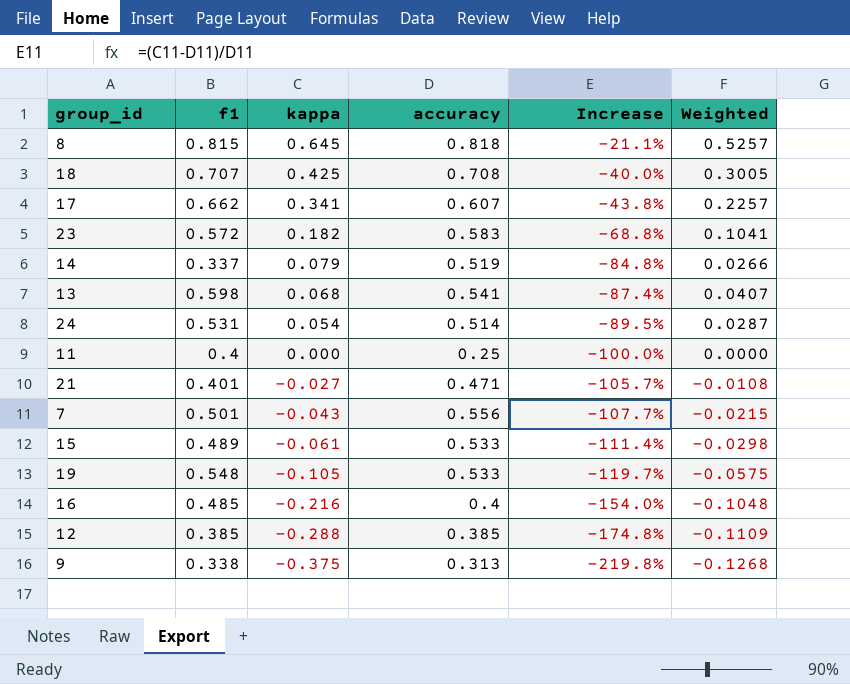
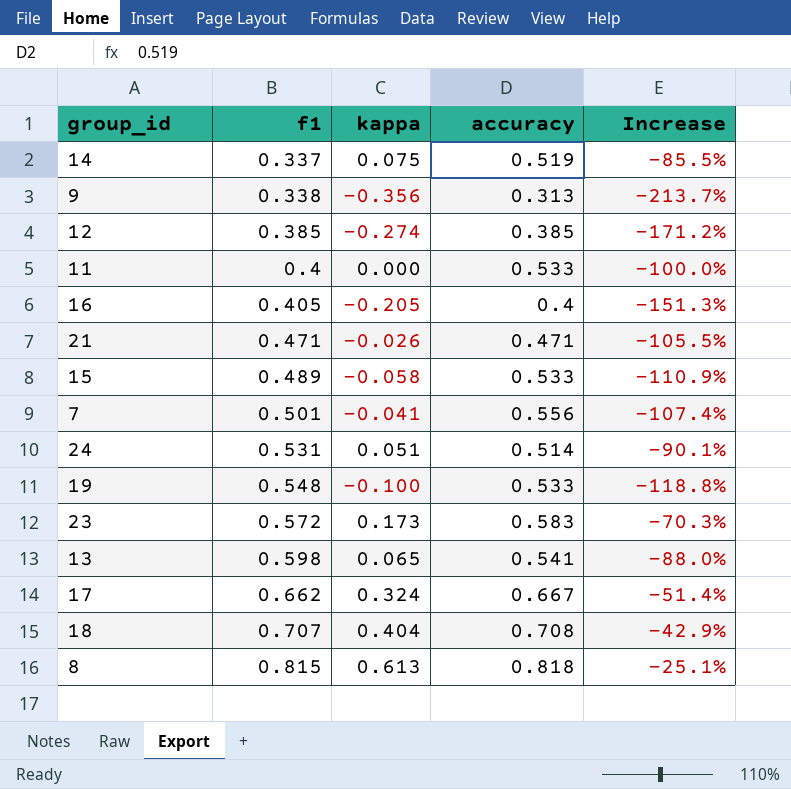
row order: kappa descending -> f1 ascending
column Weighted | formula: [f1] * [kappa] -> none
14 | kappa: 0.079 -> 0.075
14 | Increase: -84.8% -> -85.5%
9 | kappa: -0.375 -> -0.356
9 | Increase: -219.8% -> -213.7%
12 | kappa: -0.288 -> -0.274
12 | Increase: -174.8% -> -171.2%
11 | accuracy: 0.25 -> 0.533
16 | f1: 0.485 -> 0.405
16 | kappa: -0.216 -> -0.205
16 | Increase: -154.0% -> -151.3%
21 | f1: 0.401 -> 0.471
21 | kappa: -0.027 -> -0.026
21 | Increase: -105.7% -> -105.5%
15 | kappa: -0.061 -> -0.058
15 | Increase: -111.4% -> -110.9%
7 | kappa: -0.043 -> -0.041
7 | Increase: -107.7% -> -107.4%
24 | kappa: 0.054 -> 0.051
24 | Increase: -89.5% -> -90.1%
19 | kappa: -0.105 -> -0.100
19 | Increase: -119.7% -> -118.8%
23 | kappa: 0.182 -> 0.173
23 | Increase: -68.8% -> -70.3%
13 | kappa: 0.068 -> 0.065
13 | Increase: -87.4% -> -88.0%
17 | kappa: 0.341 -> 0.324
17 | accuracy: 0.607 -> 0.667
17 | Increase: -43.8% -> -51.4%
18 | kappa: 0.425 -> 0.404
18 | Increase: -40.0% -> -42.9%
8 | kappa: 0.645 -> 0.613
8 | Increase: -21.1% -> -25.1%

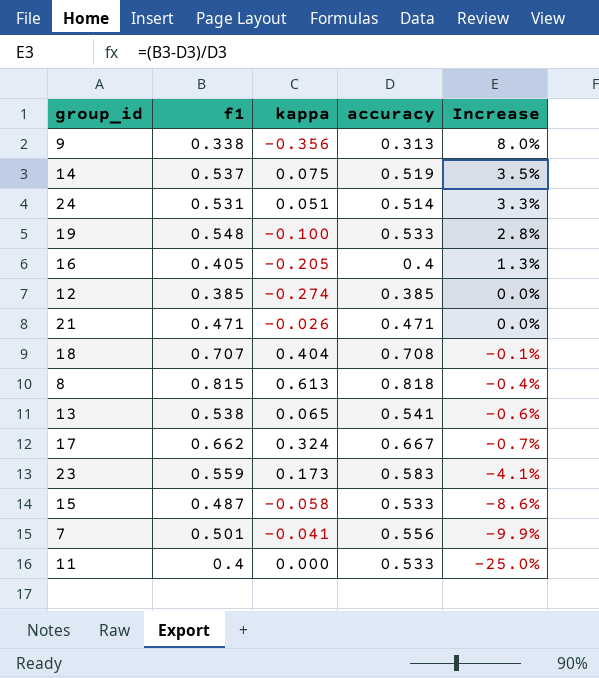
row order: f1 ascending -> Increase descending
column Increase | formula: ([kappa] - [accuracy]) / [accuracy] -> ([f1] - [accuracy]) / [accuracy]
14 | f1: 0.337 -> 0.537
13 | f1: 0.598 -> 0.538
23 | f1: 0.572 -> 0.559
15 | f1: 0.489 -> 0.487

